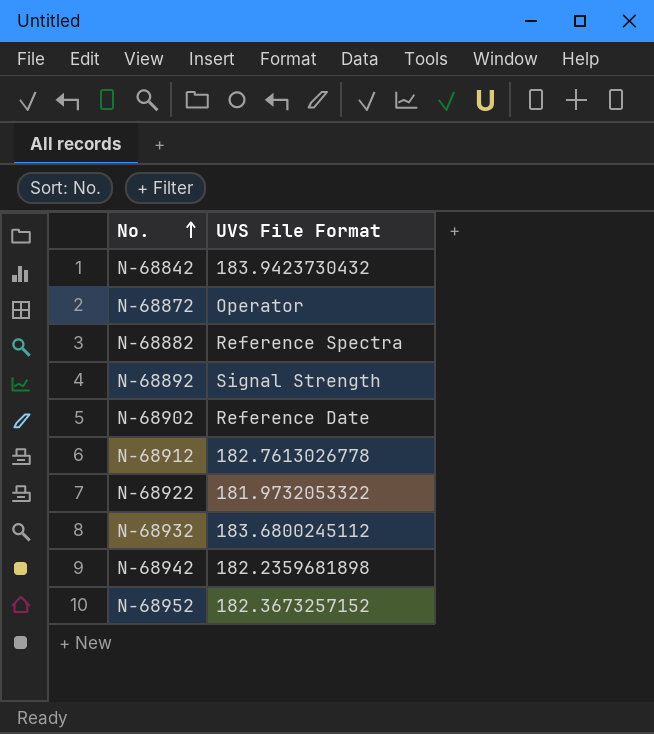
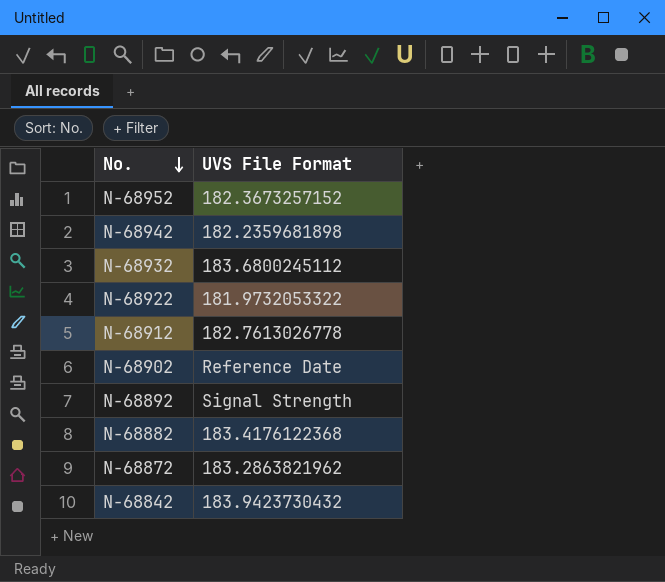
row order: No. ascending -> No. descending
N-68882 | UVS File Format: Reference Spectra -> 183.4176122368
N-68872 | UVS File Format: Operator -> 183.2863821962

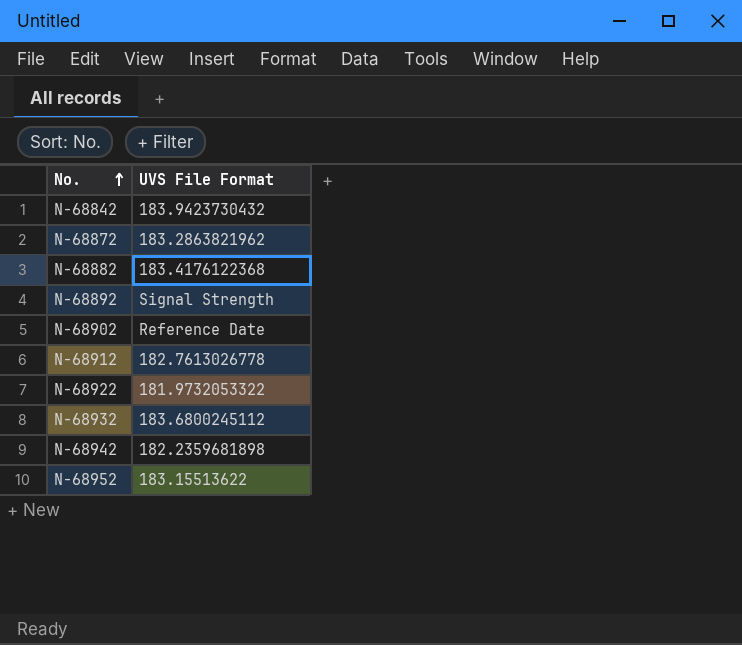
row order: No. descending -> No. ascending
N-68952 | UVS File Format: 182.3673257152 -> 183.15513622

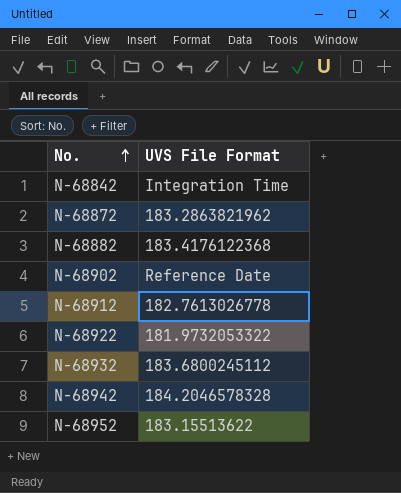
row N-68892: Signal Strength -> none
N-68842 | UVS File Format: 183.9423730432 -> Integration Time
N-68942 | UVS File Format: 182.2359681898 -> 184.2046578328

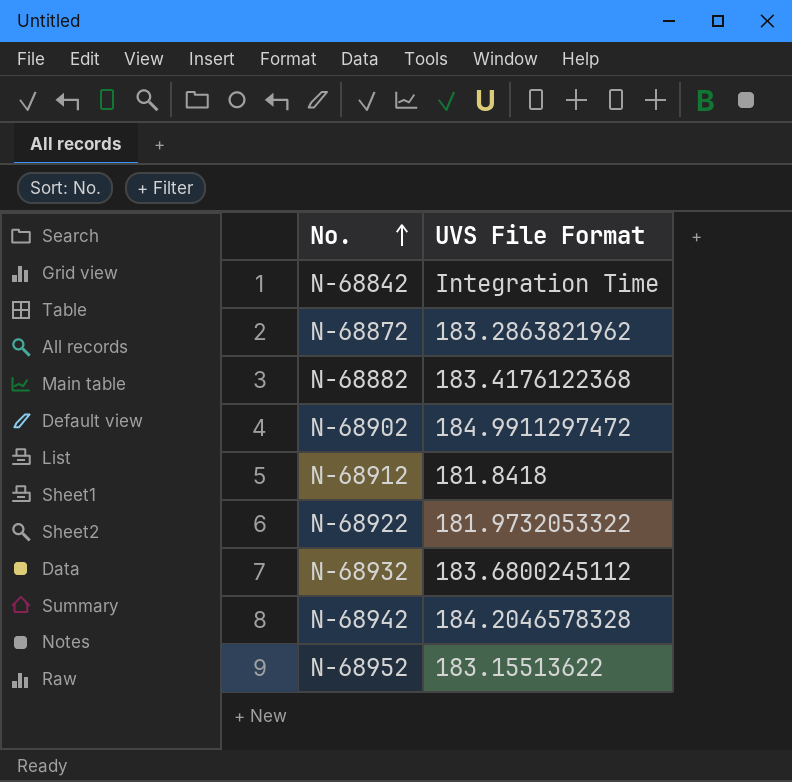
N-68902 | UVS File Format: Reference Date -> 184.9911297472
N-68912 | UVS File Format: 182.7613026778 -> 181.8418

